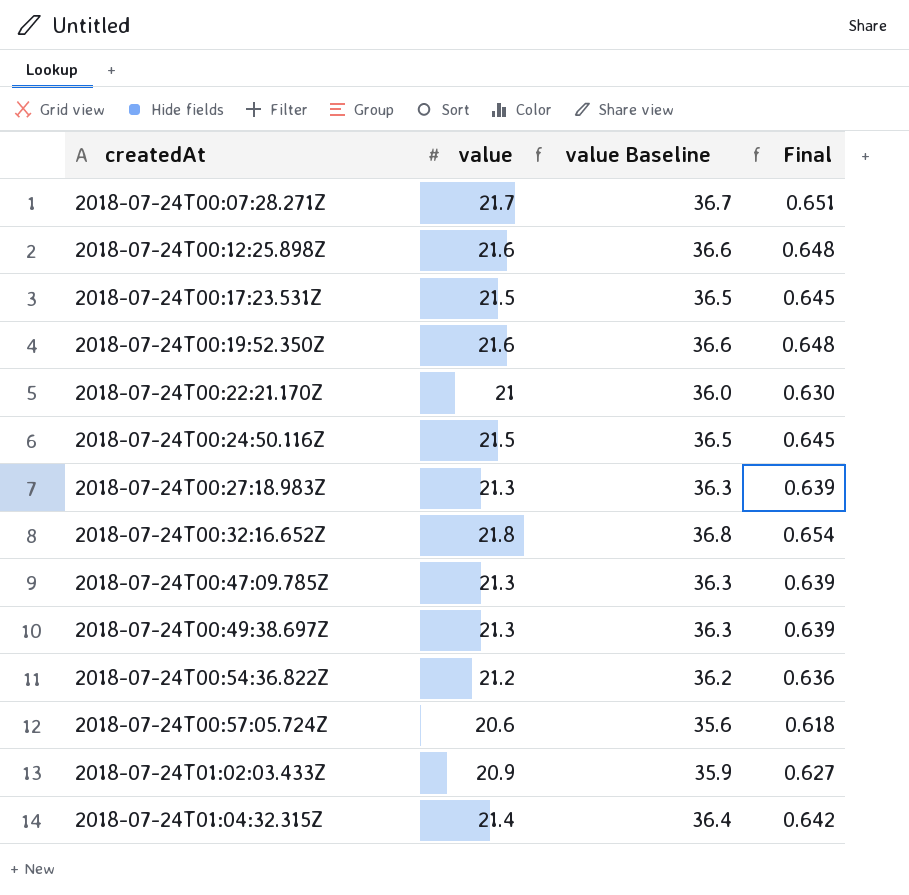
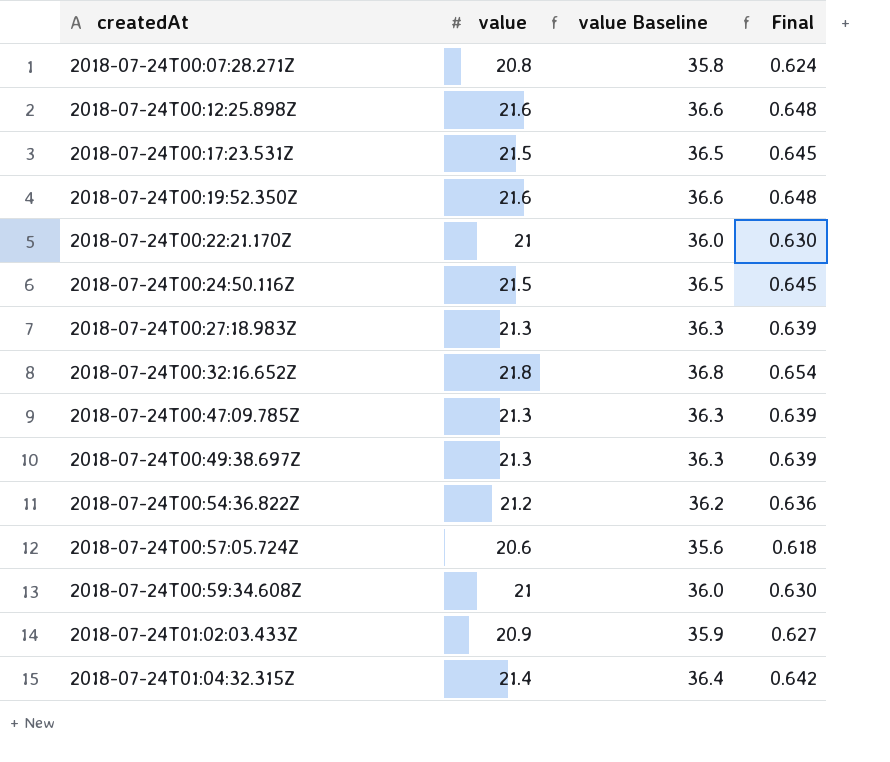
2018-07-24T00:07:28.271Z | value: 21.7 -> 20.8
2018-07-24T00:07:28.271Z | value Baseline: 36.7 -> 35.8
2018-07-24T00:07:28.271Z | Final: 0.651 -> 0.624
row 2018-07-24T00:59:34.608Z: none -> 21 | 36.0 | 0.630

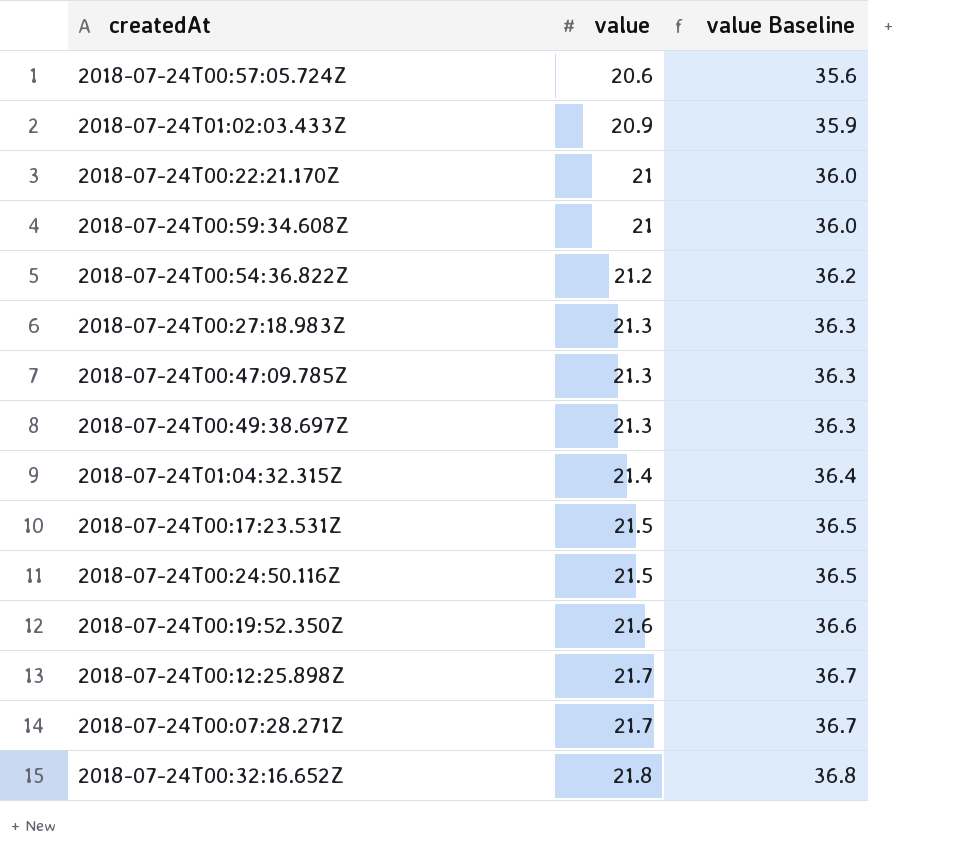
row order: createdAt ascending -> value ascending
column Final | formula: [value] * 0.03 -> none
2018-07-24T00:12:25.898Z | value: 21.6 -> 21.7
2018-07-24T00:12:25.898Z | value Baseline: 36.6 -> 36.7
2018-07-24T00:07:28.271Z | value: 20.8 -> 21.7
2018-07-24T00:07:28.271Z | value Baseline: 35.8 -> 36.7

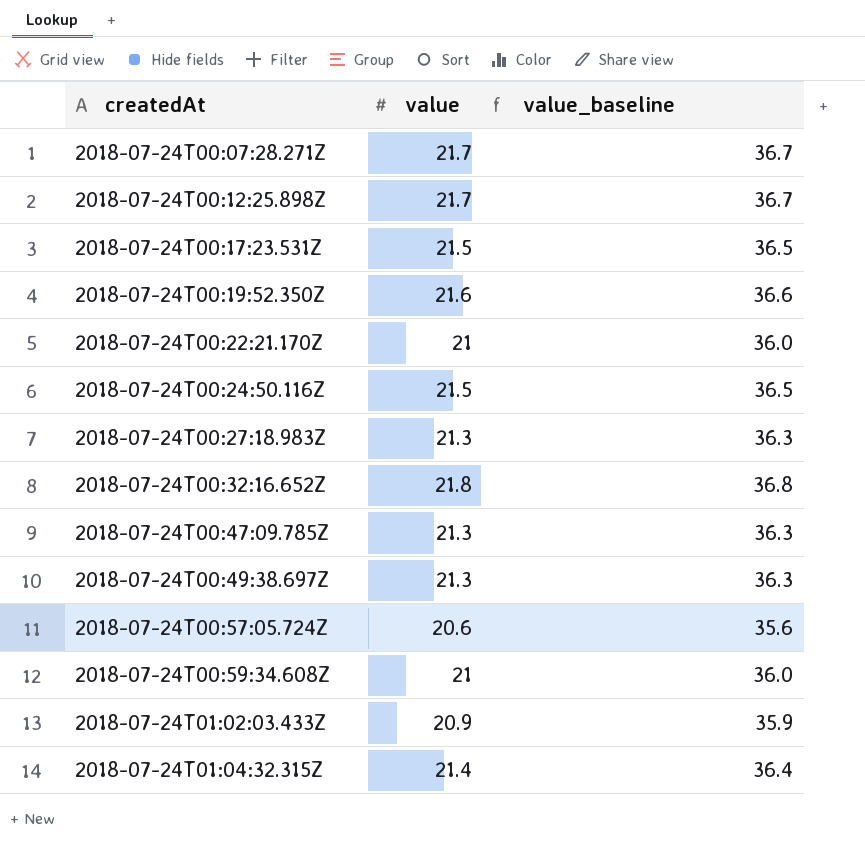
row order: value ascending -> createdAt ascending
column name: value Baseline -> value_baseline
row 2018-07-24T00:54:36.822Z: 21.2 | 36.2 -> none

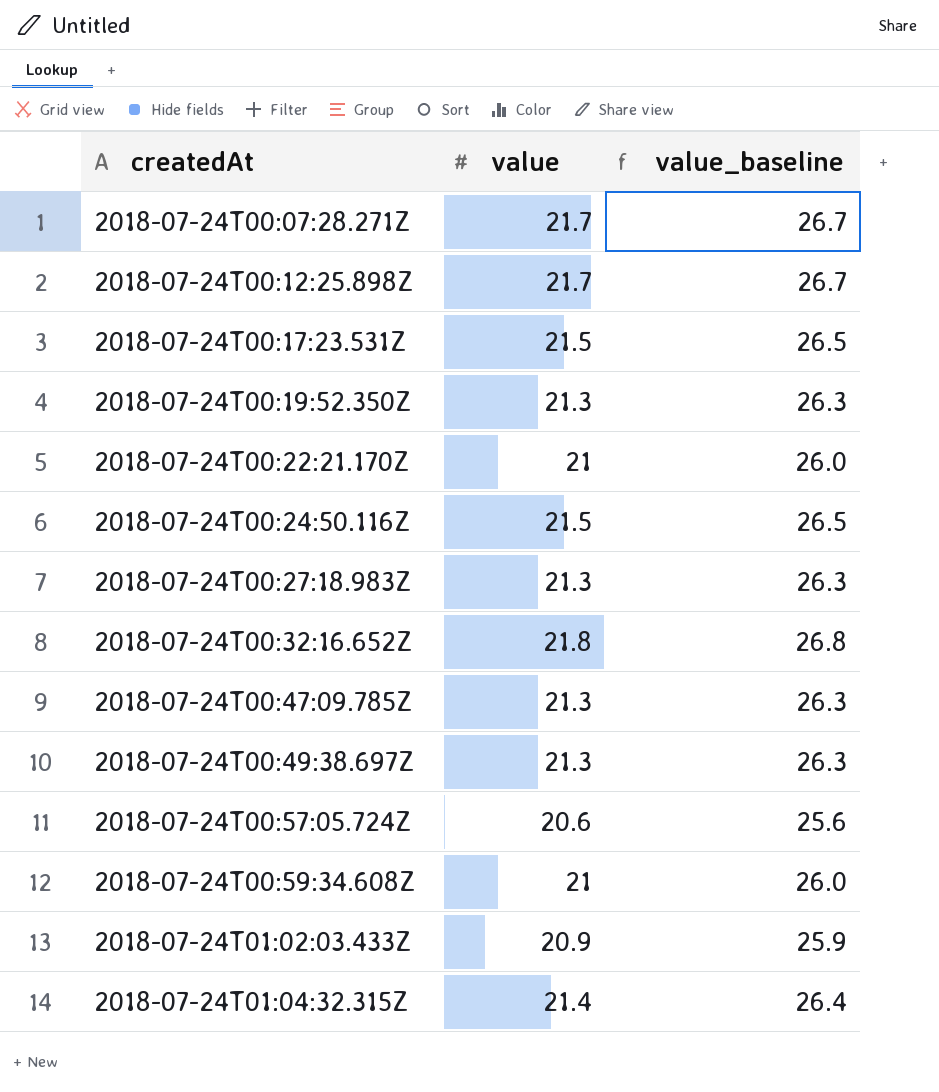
column value_baseline | formula: [value] + 15 -> [value] + 5
2018-07-24T00:19:52.350Z | value: 21.6 -> 21.3

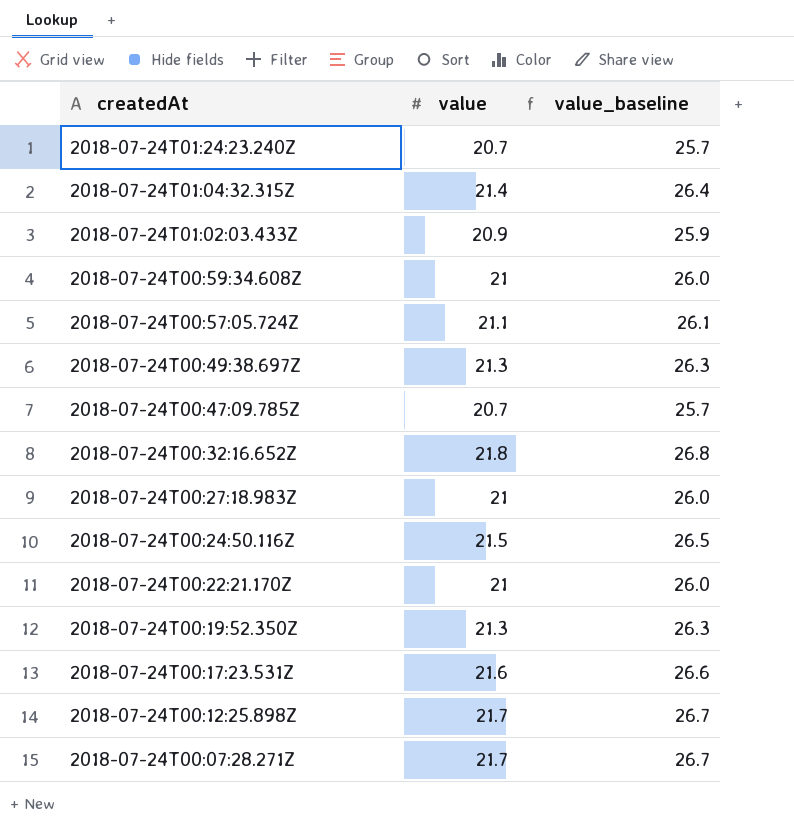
row order: createdAt ascending -> createdAt descending
row 2018-07-24T01:24:23.240Z: none -> 20.7 | 25.7
2018-07-24T00:57:05.724Z | value: 20.6 -> 21.1
2018-07-24T00:57:05.724Z | value_baseline: 25.6 -> 26.1
2018-07-24T00:47:09.785Z | value: 21.3 -> 20.7
2018-07-24T00:47:09.785Z | value_baseline: 26.3 -> 25.7
2018-07-24T00:27:18.983Z | value: 21.3 -> 21
2018-07-24T00:27:18.983Z | value_baseline: 26.3 -> 26.0
2018-07-24T00:17:23.531Z | value: 21.5 -> 21.6
2018-07-24T00:17:23.531Z | value_baseline: 26.5 -> 26.6

